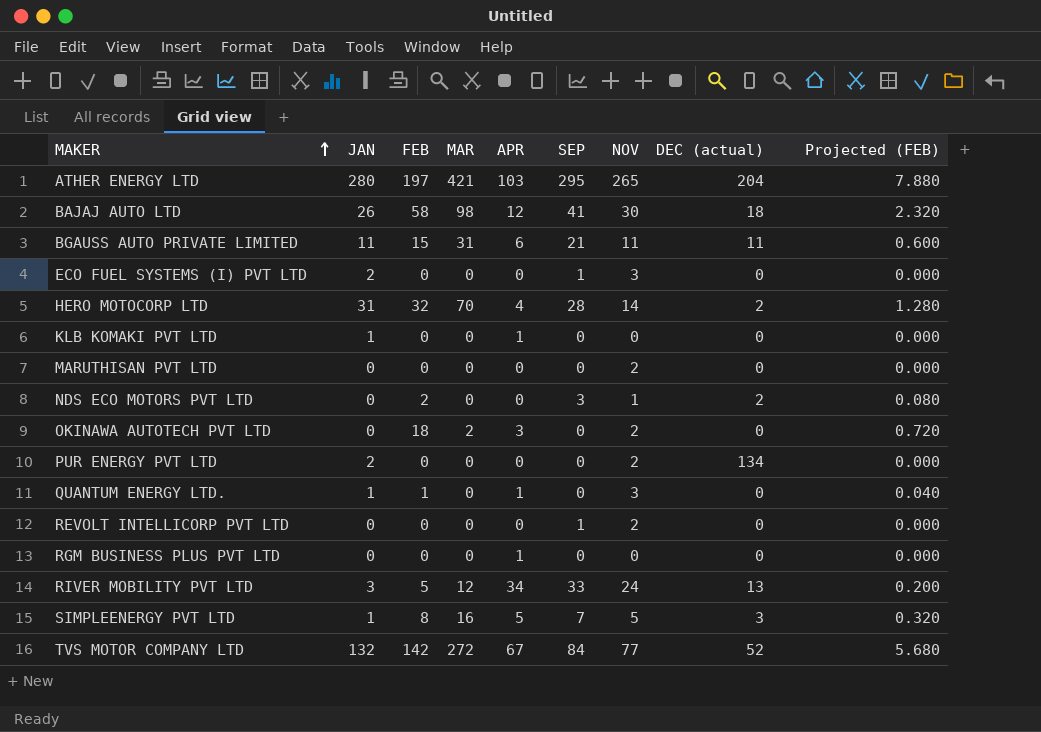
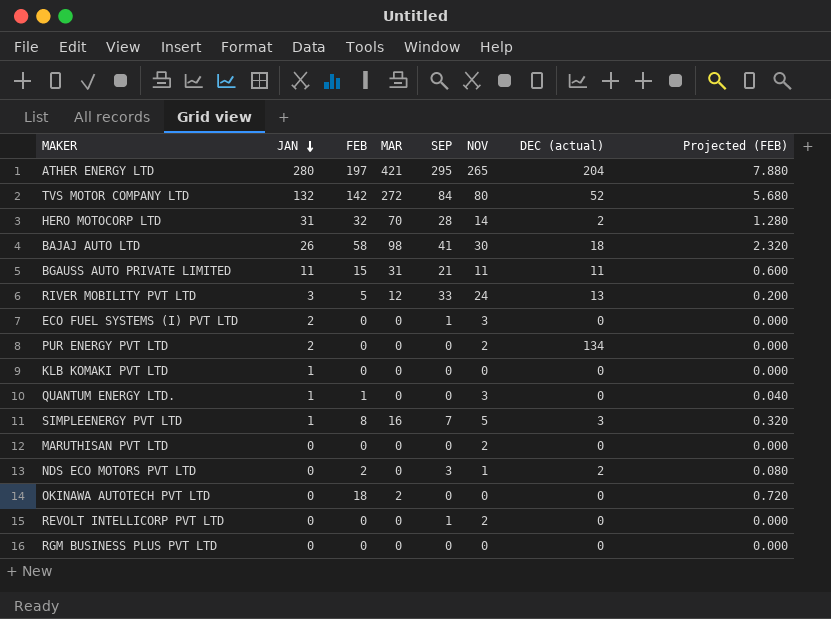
row order: MAKER ascending -> JAN descending
column APR | position: 5 -> none
TVS MOTOR COMPANY LTD | NOV: 77 -> 80
OKINAWA AUTOTECH PVT LTD | NOV: 2 -> 0

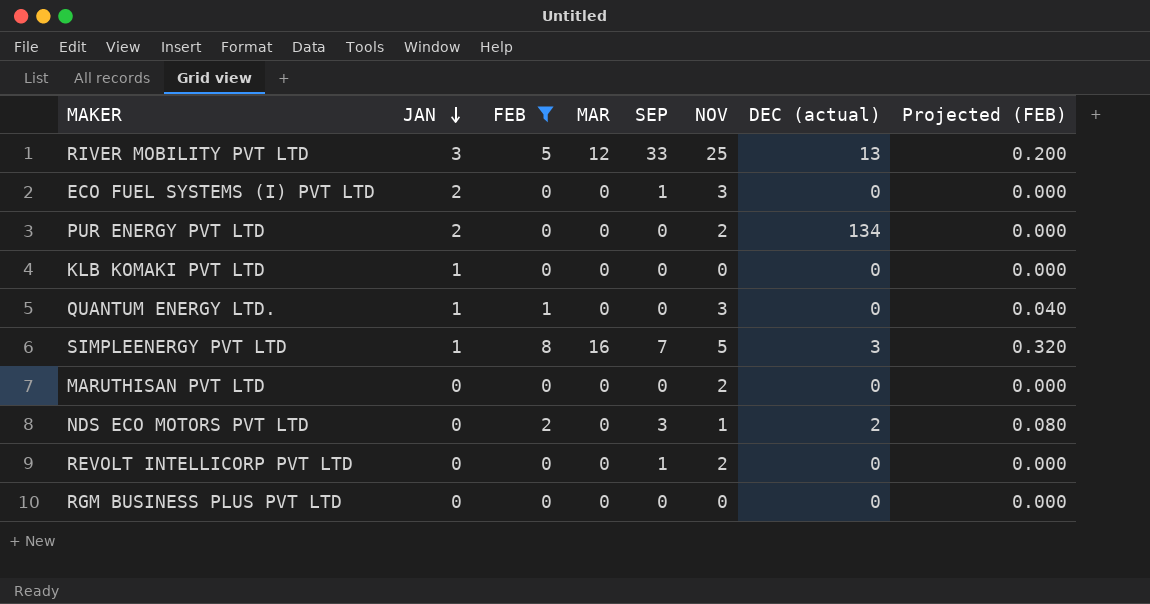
filter: none -> FEB <= 8
RIVER MOBILITY PVT LTD | NOV: 24 -> 25

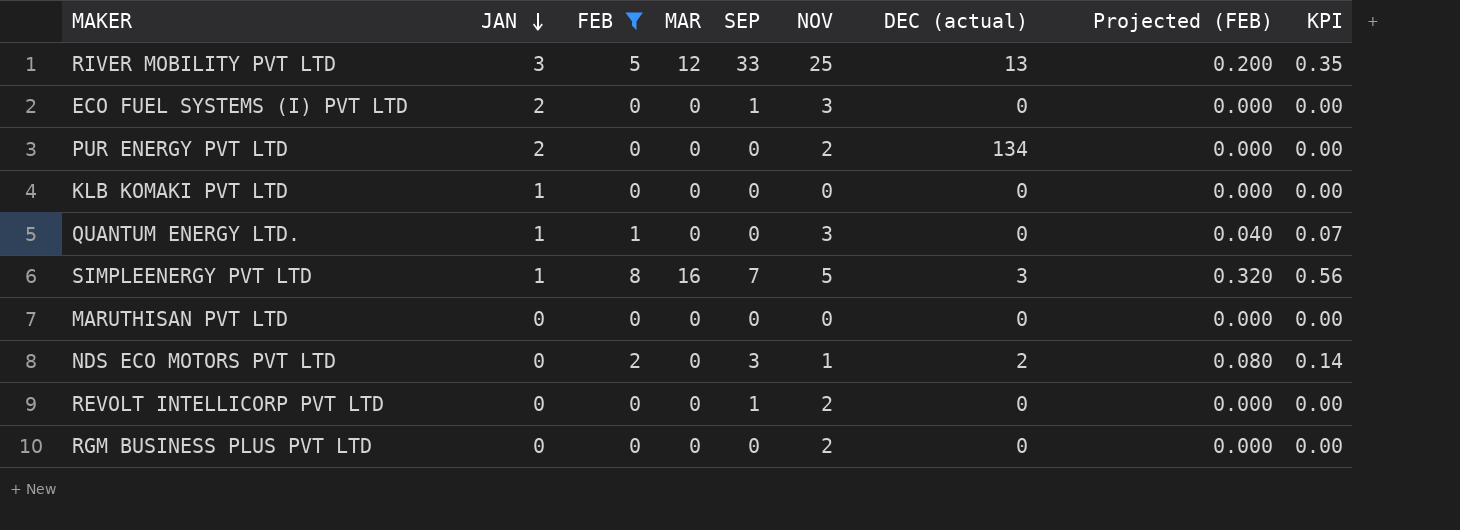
column KPI | formula: none -> [FEB] * 0.07
MARUTHISAN PVT LTD | NOV: 2 -> 0
RGM BUSINESS PLUS PVT LTD | NOV: 0 -> 2

